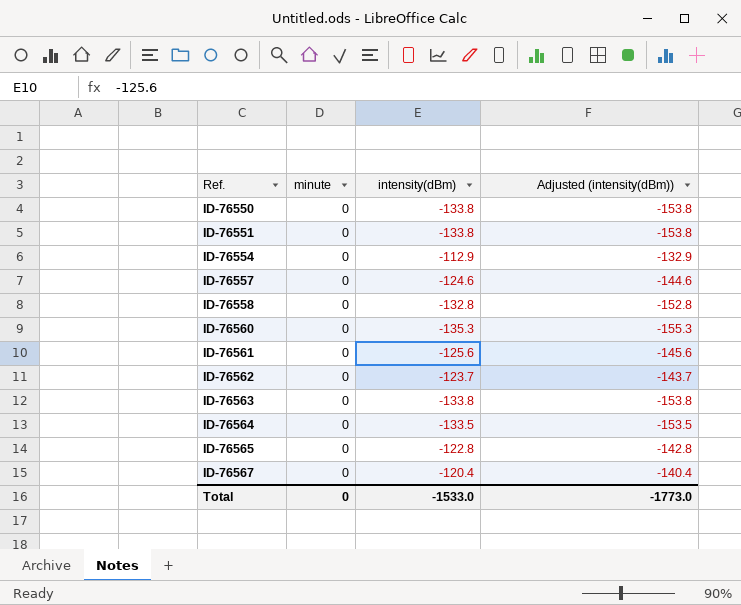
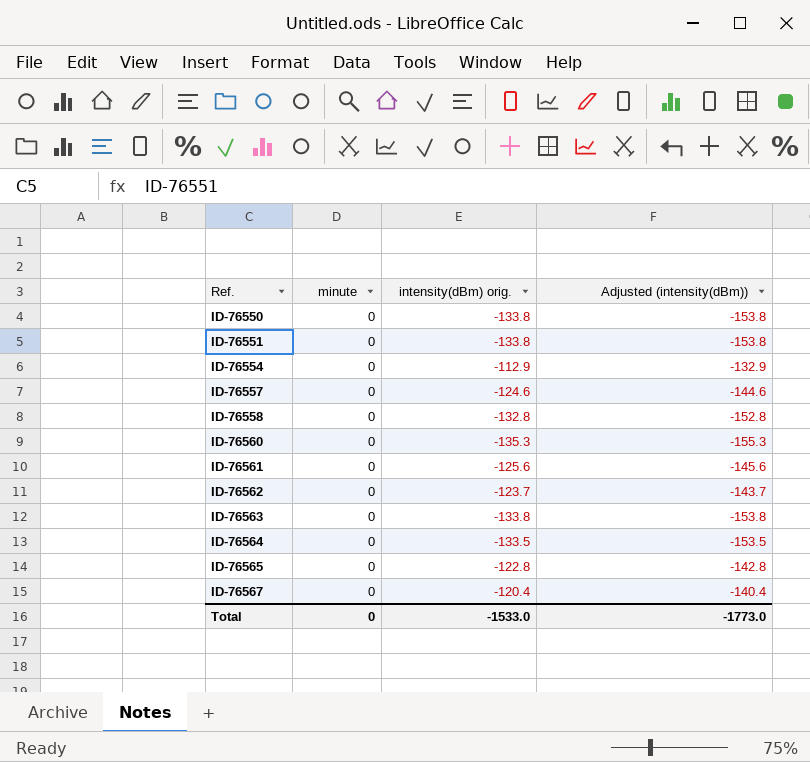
column name: intensity(dBm) -> intensity(dBm) orig.

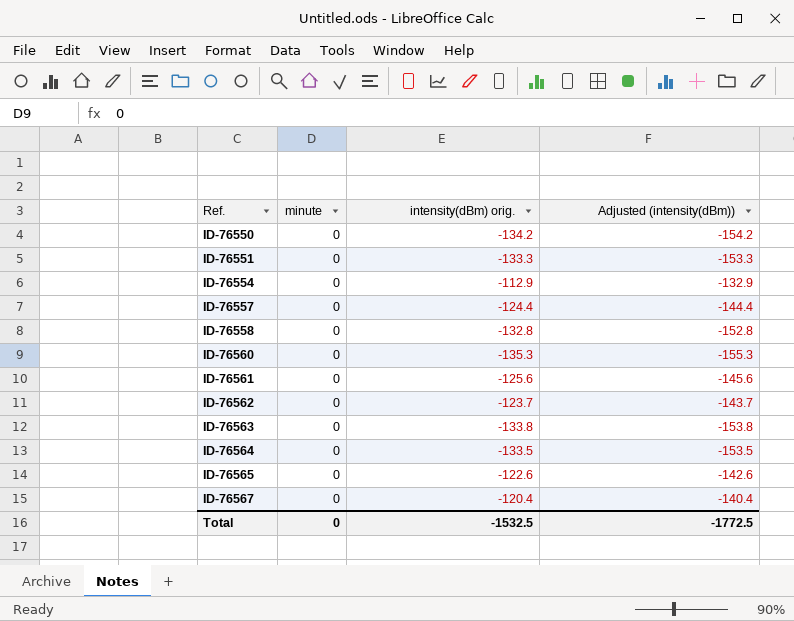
ID-76550 | intensity(dBm) orig.: -133.8 -> -134.2
ID-76550 | Adjusted (intensity(dBm)): -153.8 -> -154.2
ID-76551 | intensity(dBm) orig.: -133.8 -> -133.3
ID-76551 | Adjusted (intensity(dBm)): -153.8 -> -153.3
ID-76557 | intensity(dBm) orig.: -124.6 -> -124.4
ID-76557 | Adjusted (intensity(dBm)): -144.6 -> -144.4
ID-76565 | intensity(dBm) orig.: -122.8 -> -122.6
ID-76565 | Adjusted (intensity(dBm)): -142.8 -> -142.6
Total | intensity(dBm) orig.: -1533.0 -> -1532.5
Total | Adjusted (intensity(dBm)): -1773.0 -> -1772.5

